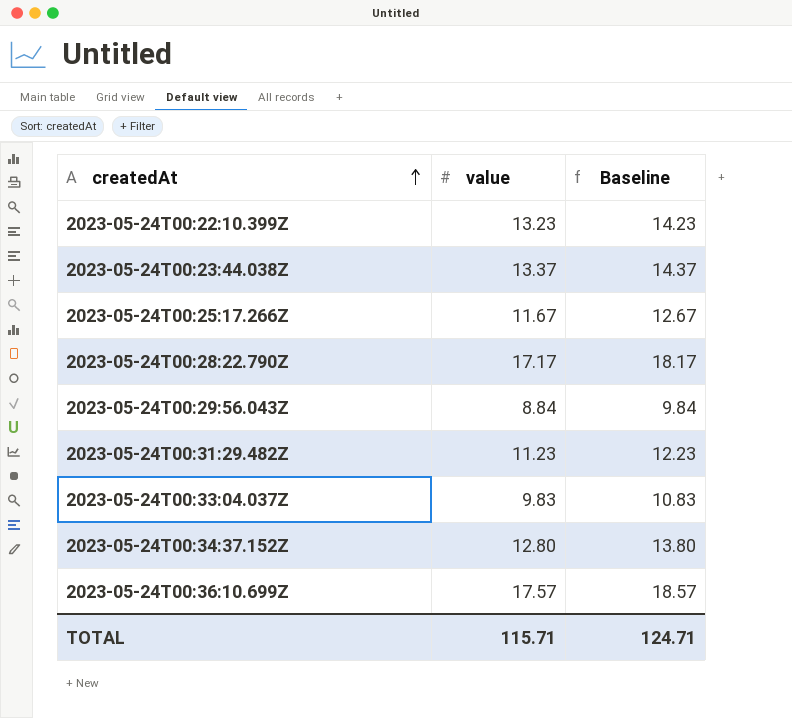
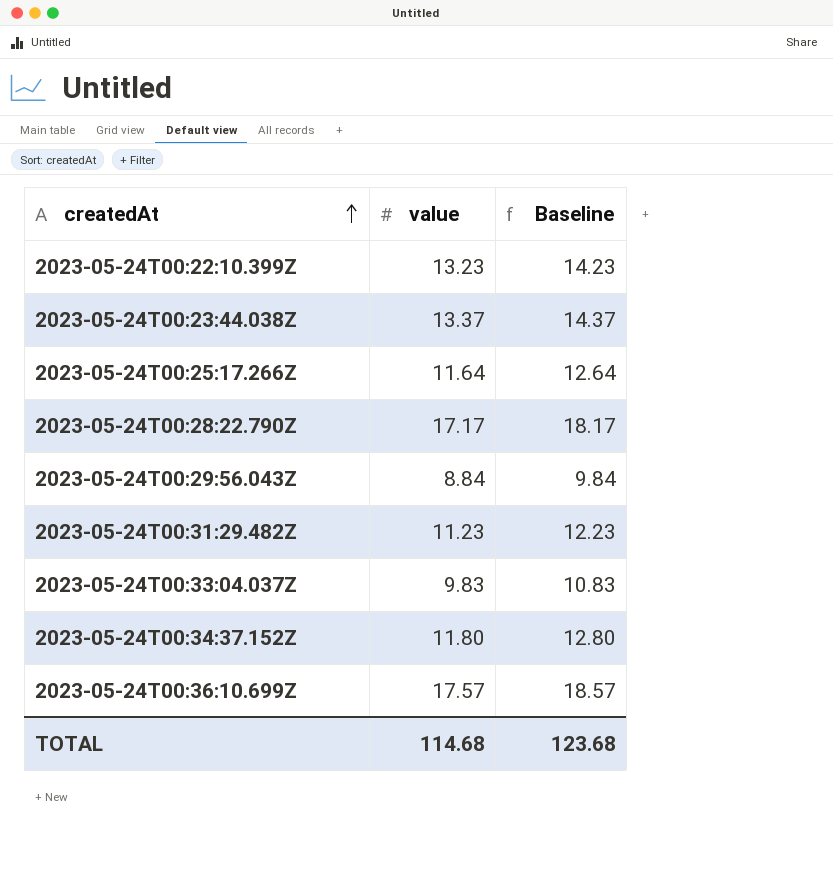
2023-05-24T00:25:17.266Z | value: 11.67 -> 11.64
2023-05-24T00:25:17.266Z | Baseline: 12.67 -> 12.64
2023-05-24T00:34:37.152Z | value: 12.80 -> 11.80
2023-05-24T00:34:37.152Z | Baseline: 13.80 -> 12.80
TOTAL | value: 115.71 -> 114.68
TOTAL | Baseline: 124.71 -> 123.68

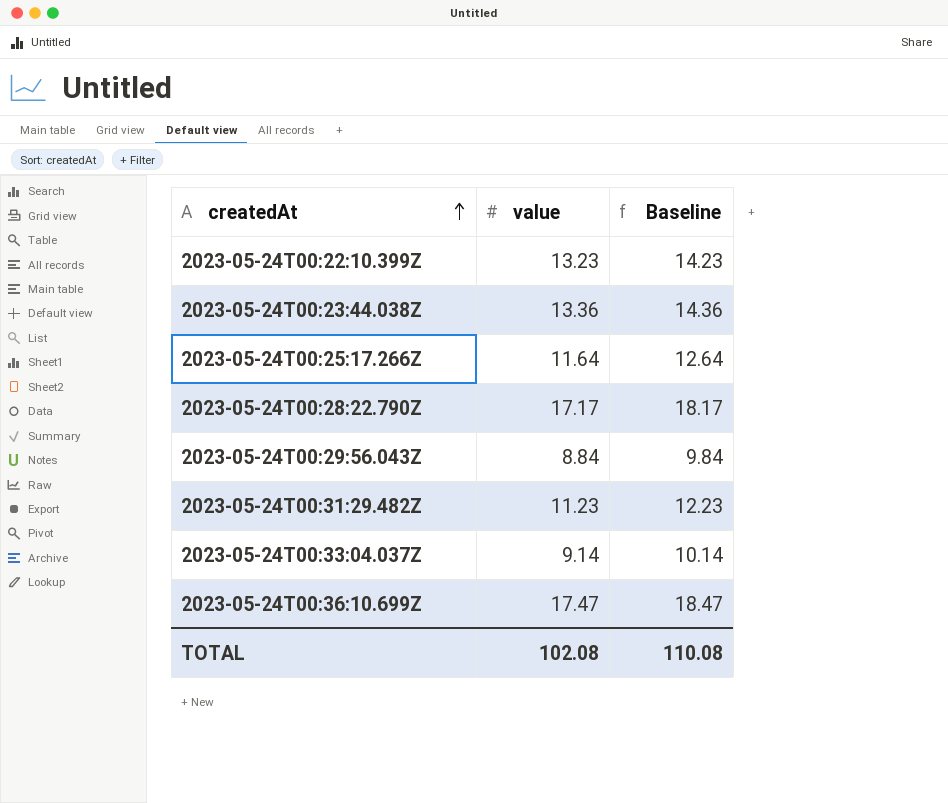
row 2023-05-24T00:34:37.152Z: 11.80 | 12.80 -> none
2023-05-24T00:23:44.038Z | value: 13.37 -> 13.36
2023-05-24T00:23:44.038Z | Baseline: 14.37 -> 14.36
2023-05-24T00:33:04.037Z | value: 9.83 -> 9.14
2023-05-24T00:33:04.037Z | Baseline: 10.83 -> 10.14
2023-05-24T00:36:10.699Z | value: 17.57 -> 17.47
2023-05-24T00:36:10.699Z | Baseline: 18.57 -> 18.47
TOTAL | value: 114.68 -> 102.08
TOTAL | Baseline: 123.68 -> 110.08

